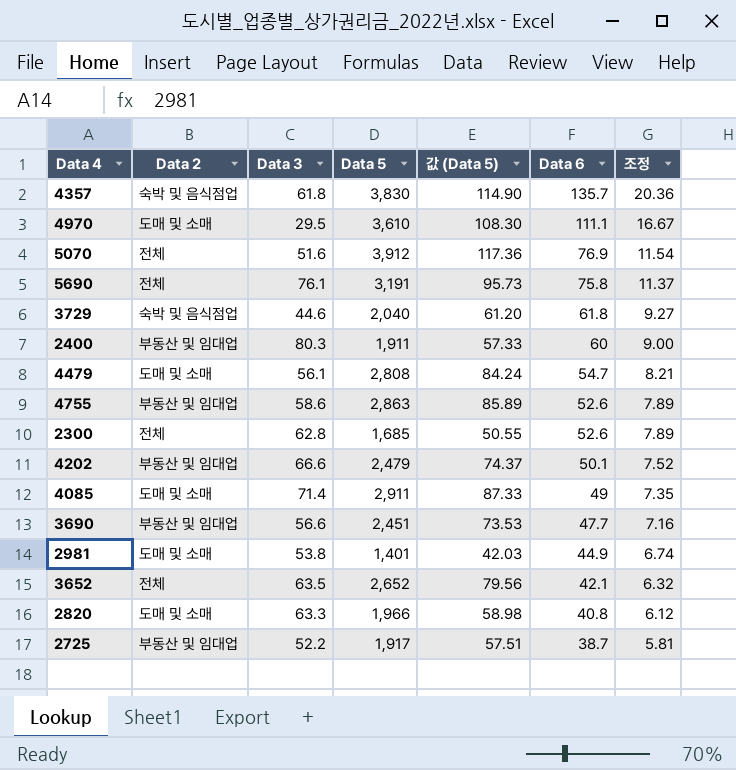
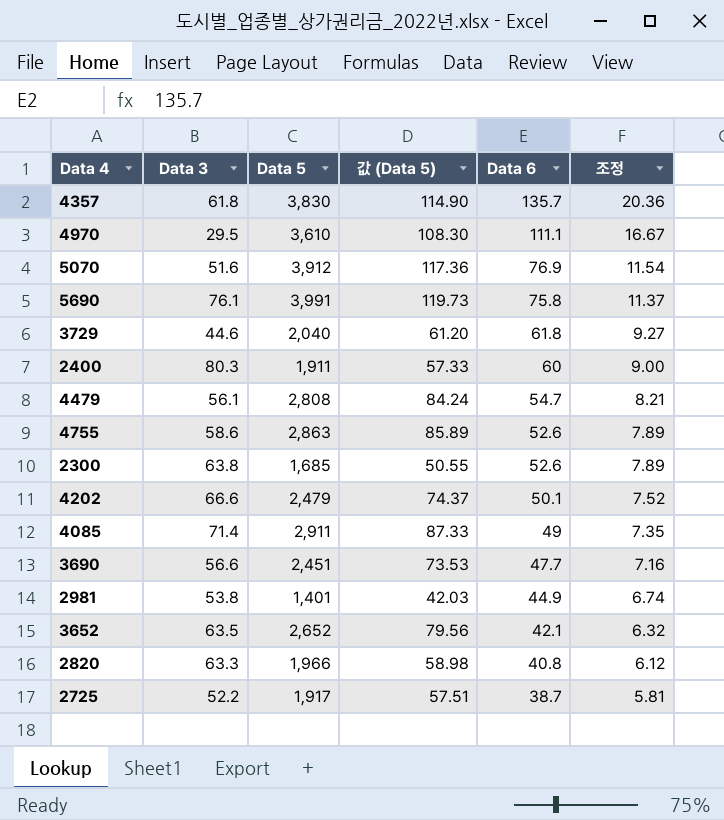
column Data 2 | position: 2 -> none
5690 | Data 5: 3,191 -> 3,991
5690 | 값 (Data 5): 95.73 -> 119.73
2300 | Data 3: 62.8 -> 63.8

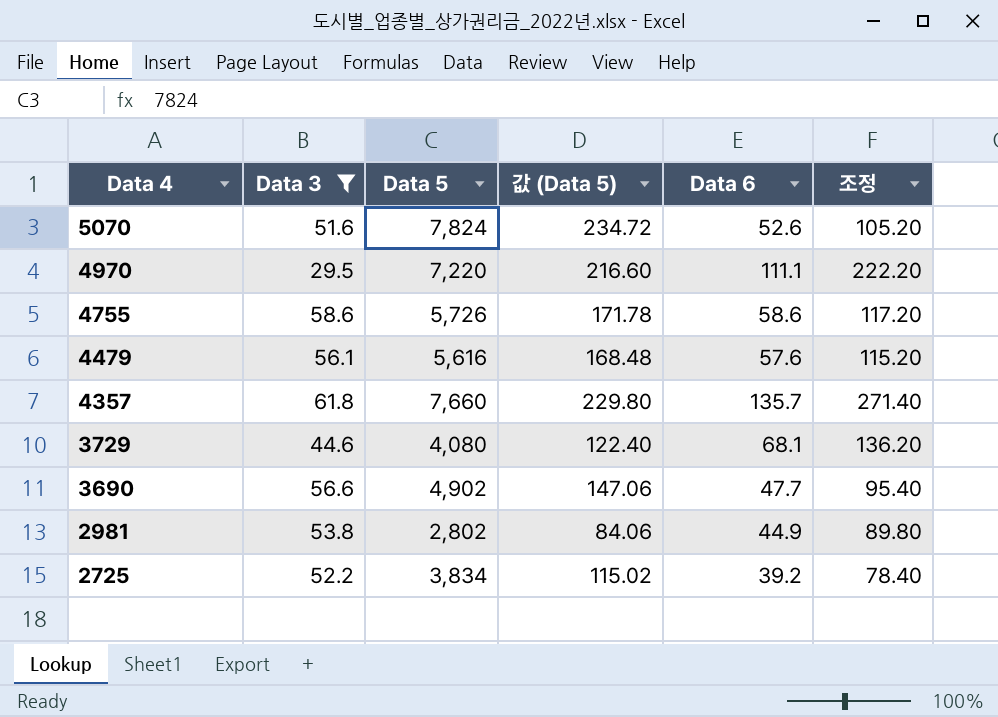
filter: none -> Data 3 <= 61.8
row order: Data 6 descending -> Data 4 descending
column 조정 | formula: [Data 6] * 0.15 -> [Data 6] * 2
5070 | Data 5: 3,912 -> 7,824
5070 | 값 (Data 5): 117.36 -> 234.72
5070 | Data 6: 76.9 -> 52.6
4970 | Data 5: 3,610 -> 7,220
4970 | 값 (Data 5): 108.30 -> 216.60
4755 | Data 5: 2,863 -> 5,726
4755 | 값 (Data 5): 85.89 -> 171.78
4755 | Data 6: 52.6 -> 58.6
4479 | Data 5: 2,808 -> 5,616
4479 | 값 (Data 5): 84.24 -> 168.48
4479 | Data 6: 54.7 -> 57.6
4357 | Data 5: 3,830 -> 7,660
4357 | 값 (Data 5): 114.90 -> 229.80
3729 | Data 5: 2,040 -> 4,080
3729 | 값 (Data 5): 61.20 -> 122.40
3729 | Data 6: 61.8 -> 68.1
3690 | Data 5: 2,451 -> 4,902
3690 | 값 (Data 5): 73.53 -> 147.06
2981 | Data 5: 1,401 -> 2,802
2981 | 값 (Data 5): 42.03 -> 84.06
2725 | Data 5: 1,917 -> 3,834
2725 | 값 (Data 5): 57.51 -> 115.02
2725 | Data 6: 38.7 -> 39.2

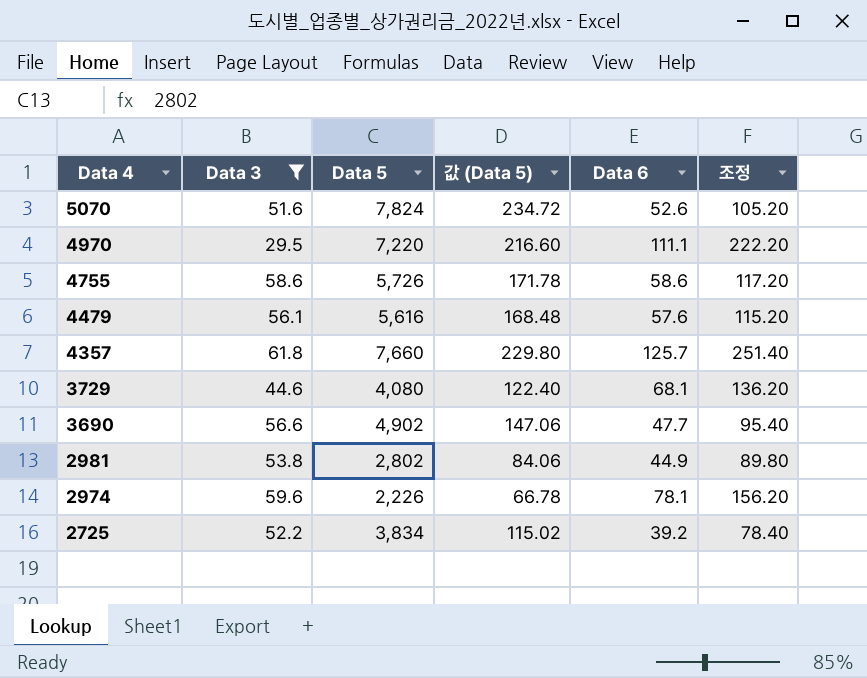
4357 | Data 6: 135.7 -> 125.7
4357 | 조정: 271.40 -> 251.40
row 2974: none -> 59.6 | 2,226 | 66.78 | 78.1 | 156.20

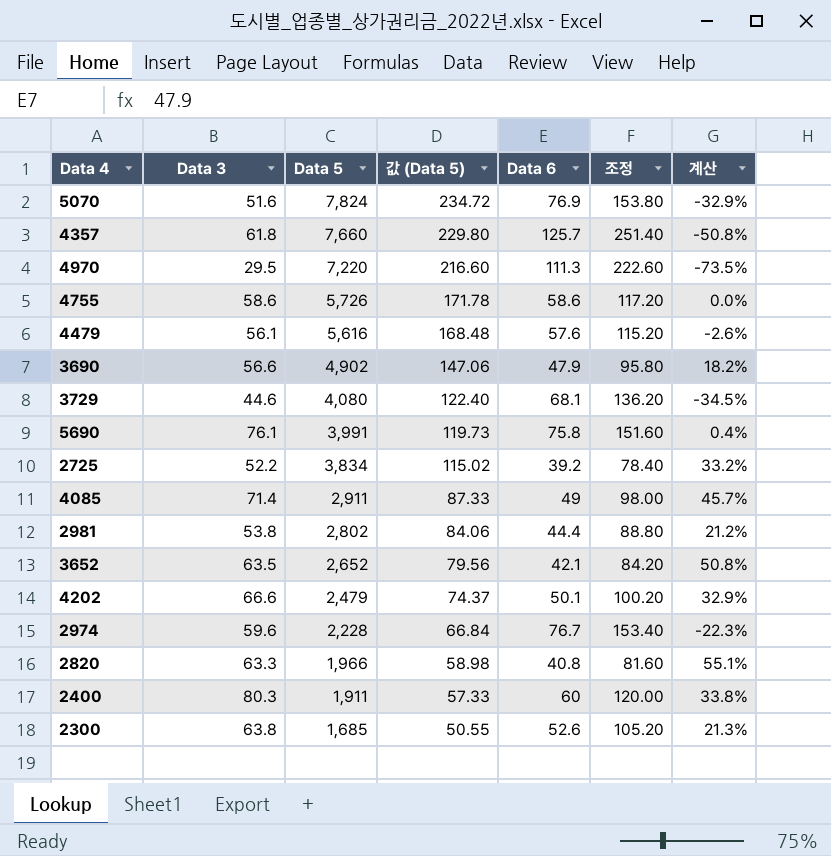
filter: Data 3 <= 61.8 -> none
row order: Data 4 descending -> Data 5 descending
column 계산 | formula: none -> ([Data 3] - [Data 6]) / [Data 6]
5070 | Data 6: 52.6 -> 76.9
5070 | 조정: 105.20 -> 153.80
4970 | Data 6: 111.1 -> 111.3
4970 | 조정: 222.20 -> 222.60
3690 | Data 6: 47.7 -> 47.9
3690 | 조정: 95.40 -> 95.80
2981 | Data 6: 44.9 -> 44.4
2981 | 조정: 89.80 -> 88.80
2974 | Data 5: 2,226 -> 2,228
2974 | 값 (Data 5): 66.78 -> 66.84
2974 | Data 6: 78.1 -> 76.7
2974 | 조정: 156.20 -> 153.40

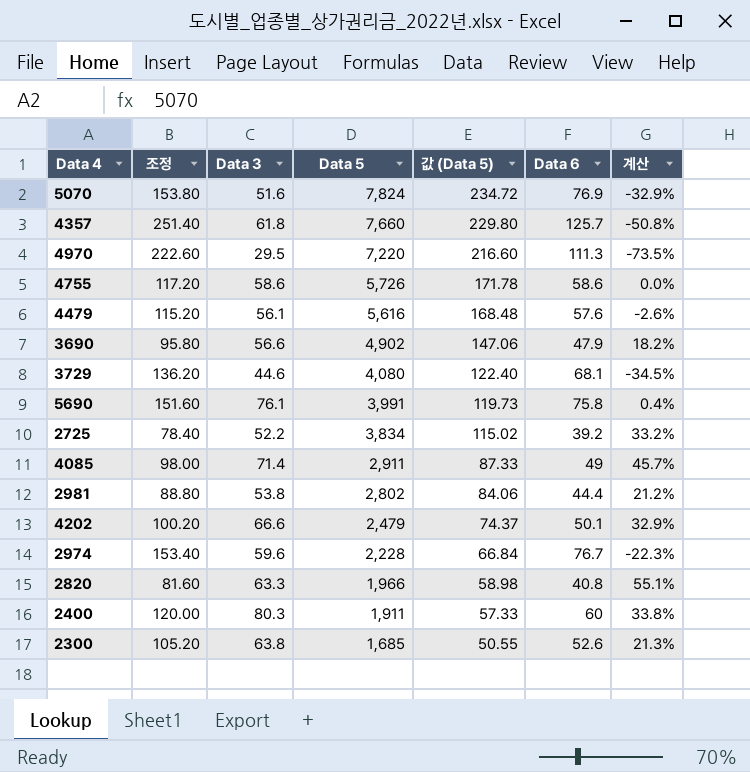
column 조정 | position: 6 -> 2
row 3652: 63.5 | 2,652 | 79.56 | 42.1 | 84.20 | 50.8% -> none

